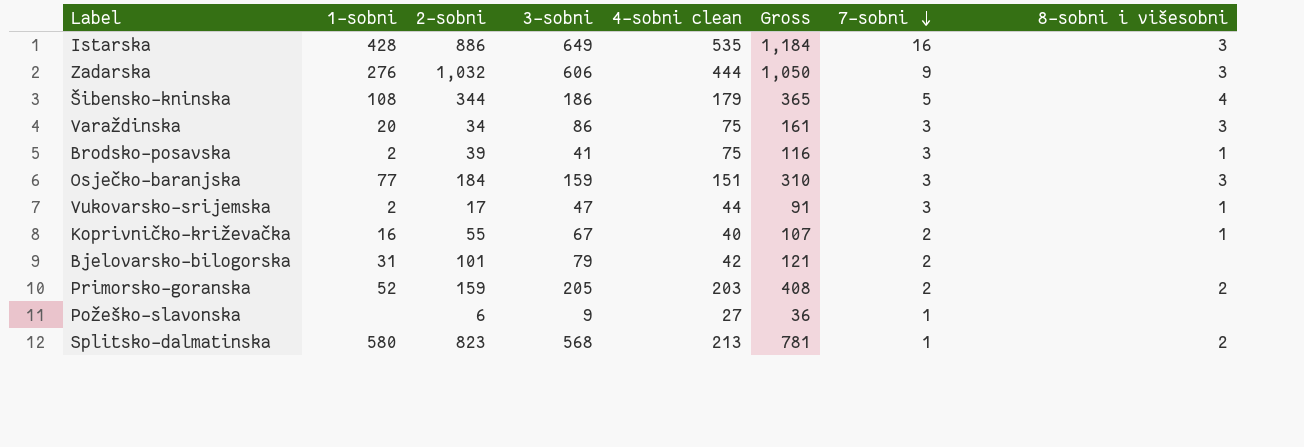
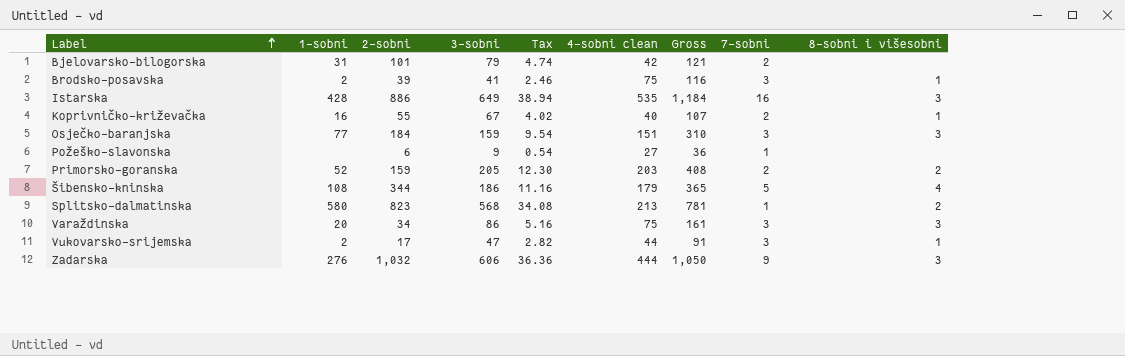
row order: 7-sobni descending -> Label ascending
column Tax | formula: none -> [3-sobni] * 0.06

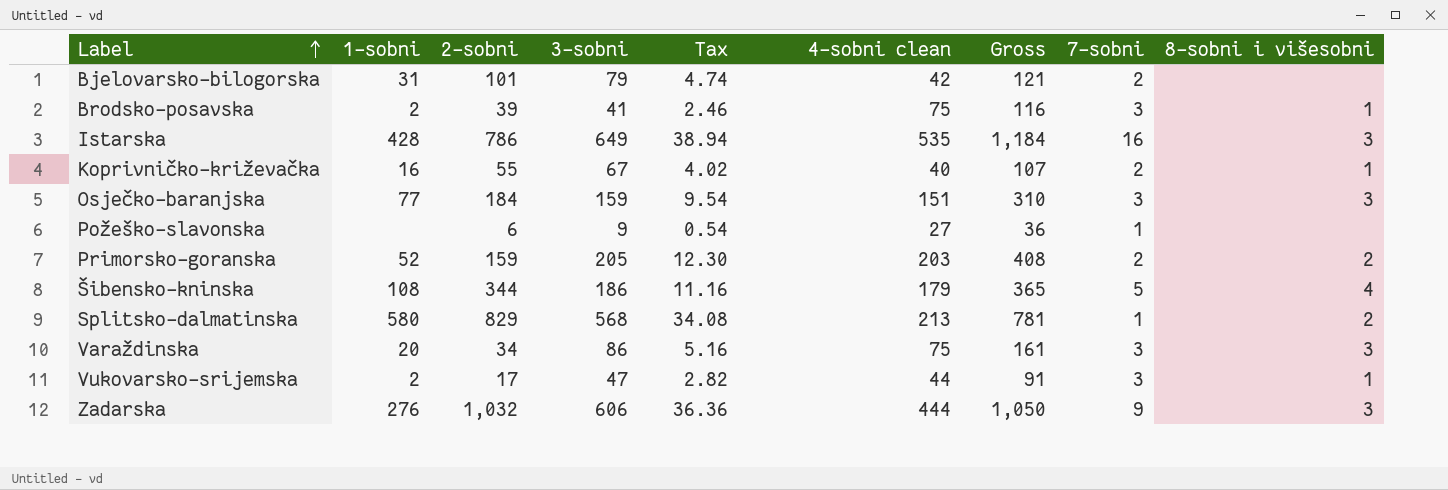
Istarska | 2-sobni: 886 -> 786
Splitsko-dalmatinska | 2-sobni: 823 -> 829

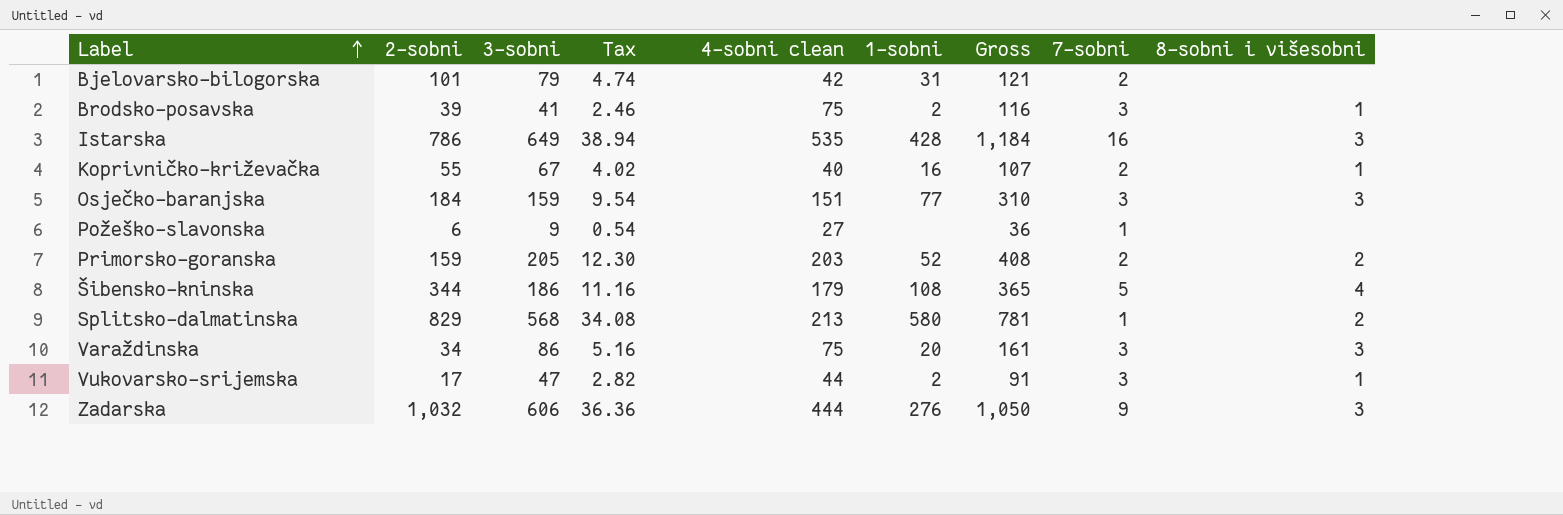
column 1-sobni | position: 2 -> 6

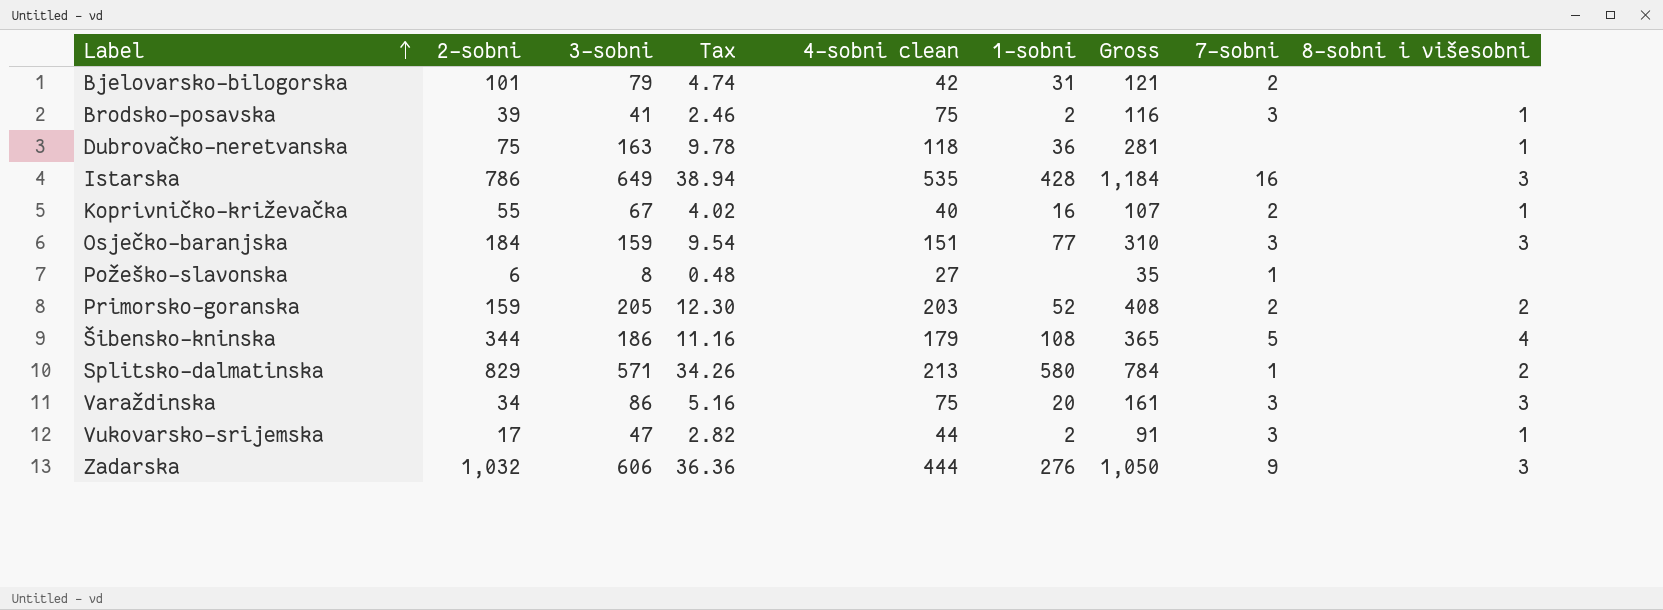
row Dubrovačko-neretvanska: none -> 75 | 163 | 9.78 | 118 | 36 | 281 | none | 1
Požeško-slavonska | 3-sobni: 9 -> 8
Požeško-slavonska | Tax: 0.54 -> 0.48
Požeško-slavonska | Gross: 36 -> 35
Splitsko-dalmatinska | 3-sobni: 568 -> 571
Splitsko-dalmatinska | Tax: 34.08 -> 34.26
Splitsko-dalmatinska | Gross: 781 -> 784

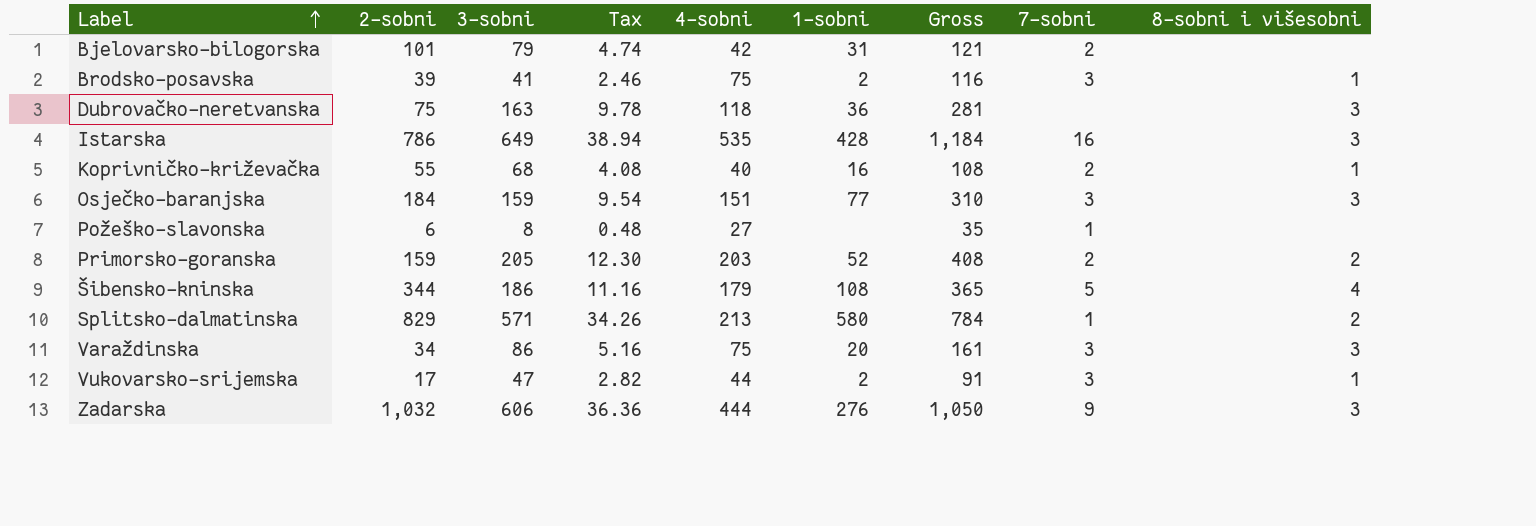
column name: 4-sobni clean -> 4-sobni
Dubrovačko-neretvanska | 8-sobni i višesobni: 1 -> 3
Koprivničko-križevačka | 3-sobni: 67 -> 68
Koprivničko-križevačka | Tax: 4.02 -> 4.08
Koprivničko-križevačka | Gross: 107 -> 108

